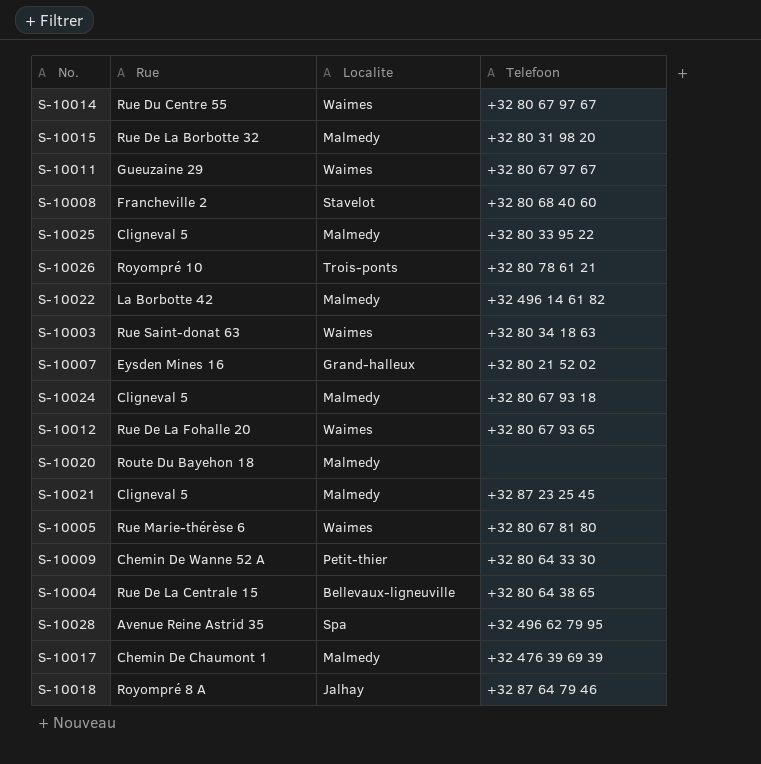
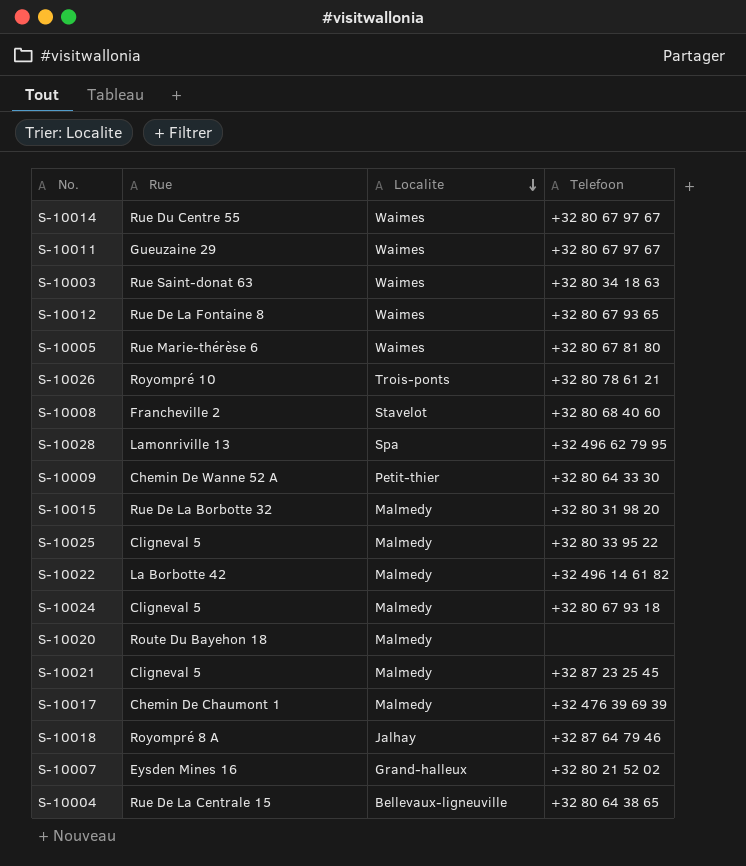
row order: none -> Localite descending
S-10012 | Rue: Rue De La Fohalle 20 -> Rue De La Fontaine 8
S-10028 | Rue: Avenue Reine Astrid 35 -> Lamonriville 13

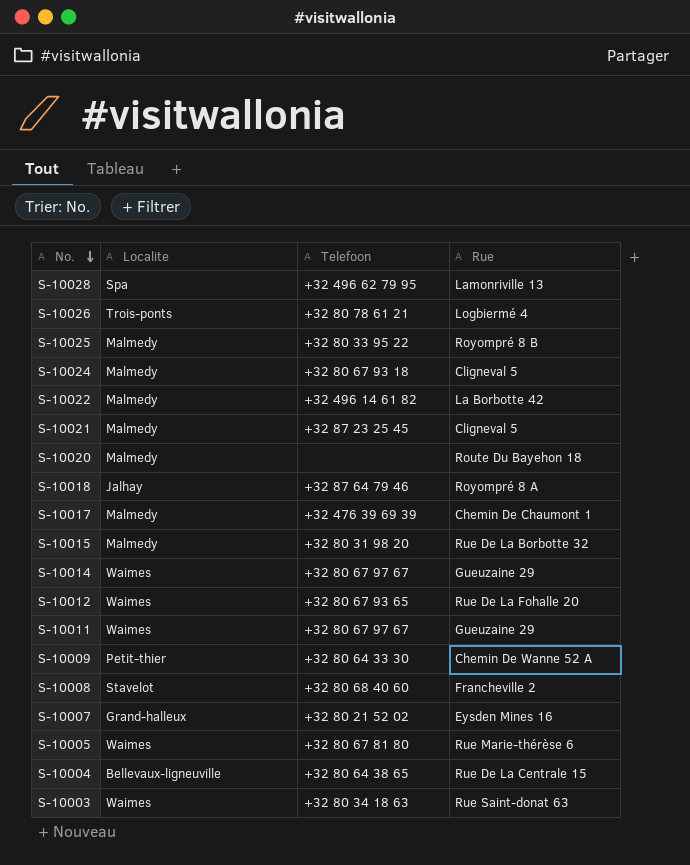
row order: Localite descending -> No. descending
column Rue | position: 2 -> 4
S-10026 | Rue: Royompré 10 -> Logbiermé 4
S-10025 | Rue: Cligneval 5 -> Royompré 8 B
S-10014 | Rue: Rue Du Centre 55 -> Gueuzaine 29
S-10012 | Rue: Rue De La Fontaine 8 -> Rue De La Fohalle 20

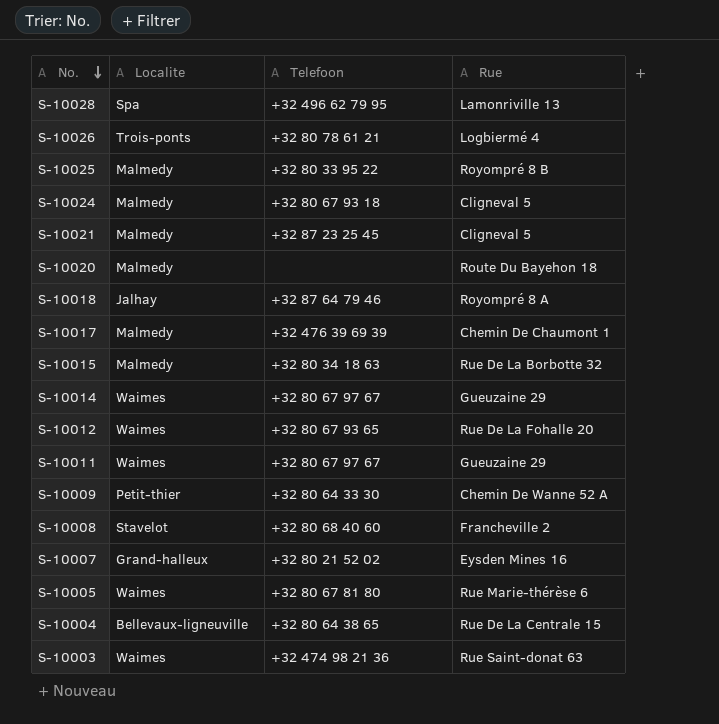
row S-10022: Malmedy | +32 496 14 61 82 | La Borbotte 42 -> none
S-10015 | Telefoon: +32 80 31 98 20 -> +32 80 34 18 63
S-10003 | Telefoon: +32 80 34 18 63 -> +32 474 98 21 36

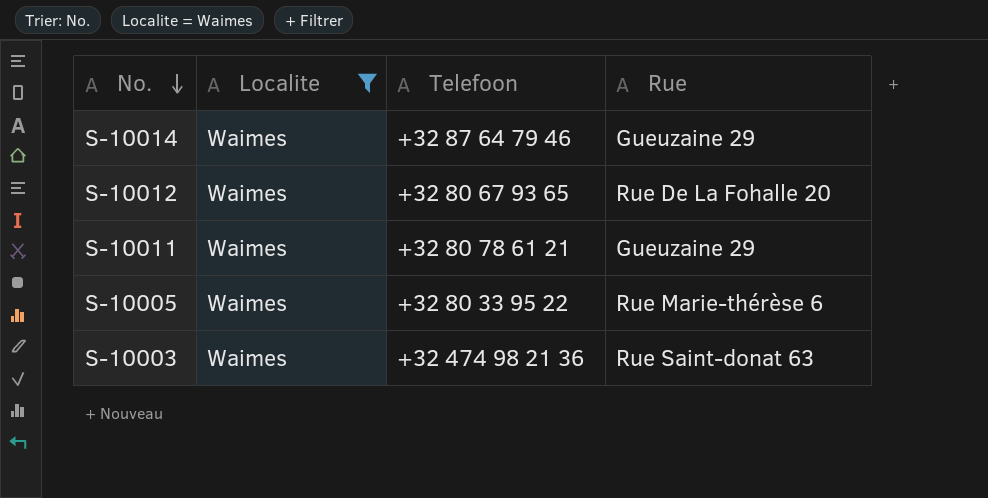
filter: none -> Localite = Waimes
S-10014 | Telefoon: +32 80 67 97 67 -> +32 87 64 79 46
S-10011 | Telefoon: +32 80 67 97 67 -> +32 80 78 61 21
S-10005 | Telefoon: +32 80 67 81 80 -> +32 80 33 95 22

